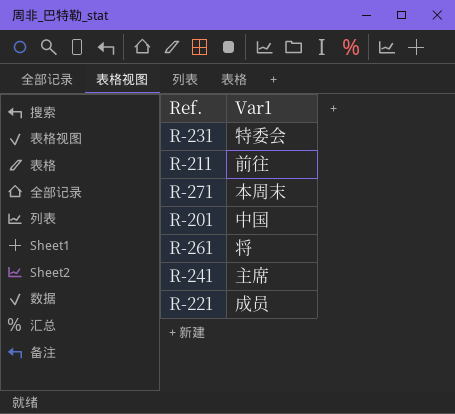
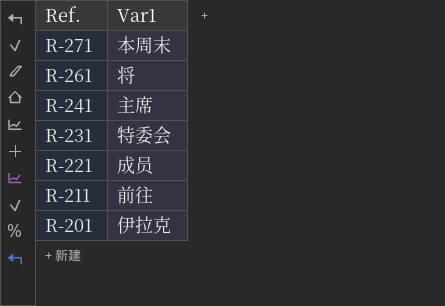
row order: none -> Ref. descending
R-201 | Var1: 中国 -> 伊拉克

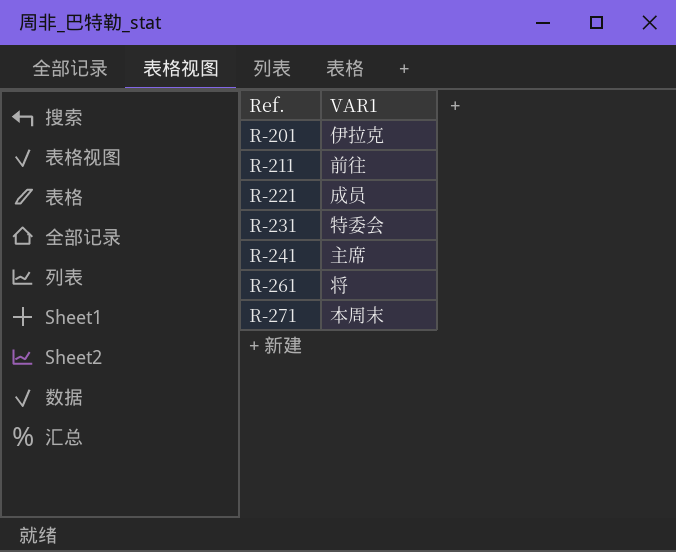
row order: Ref. descending -> Ref. ascending
column name: Var1 -> VAR1

